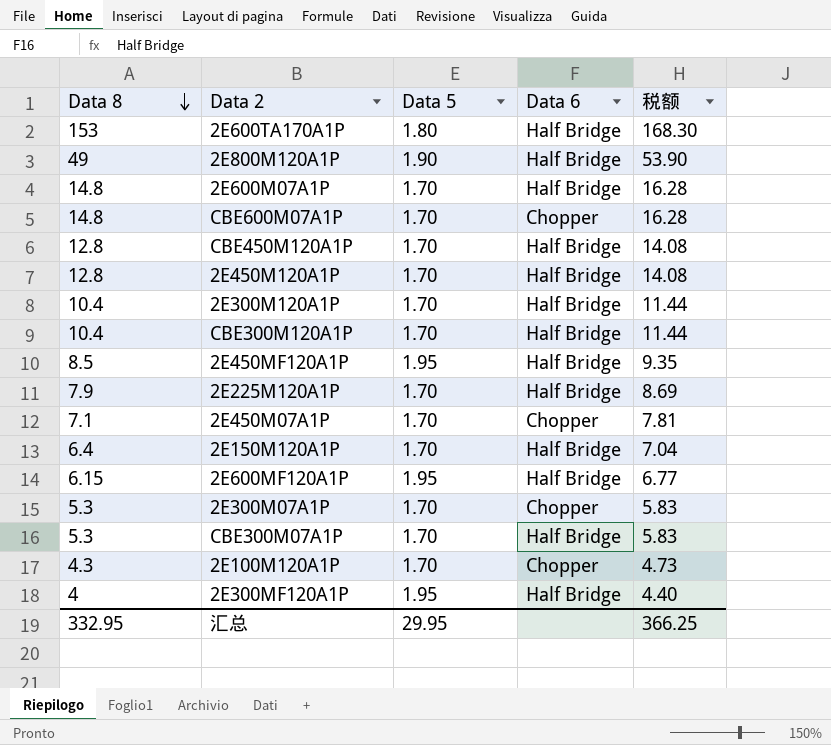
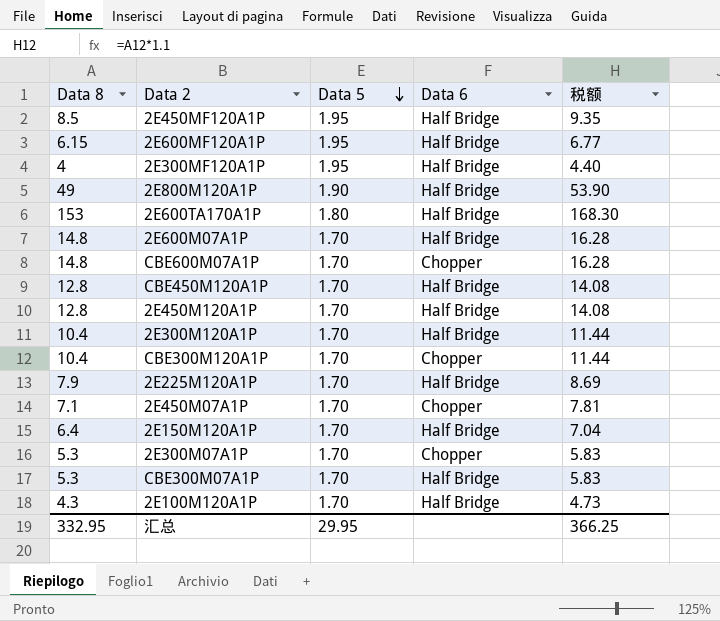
row order: Data 8 descending -> Data 5 descending
CBE300M120A1P | Data 6: Half Bridge -> Chopper
2E100M120A1P | Data 6: Chopper -> Half Bridge

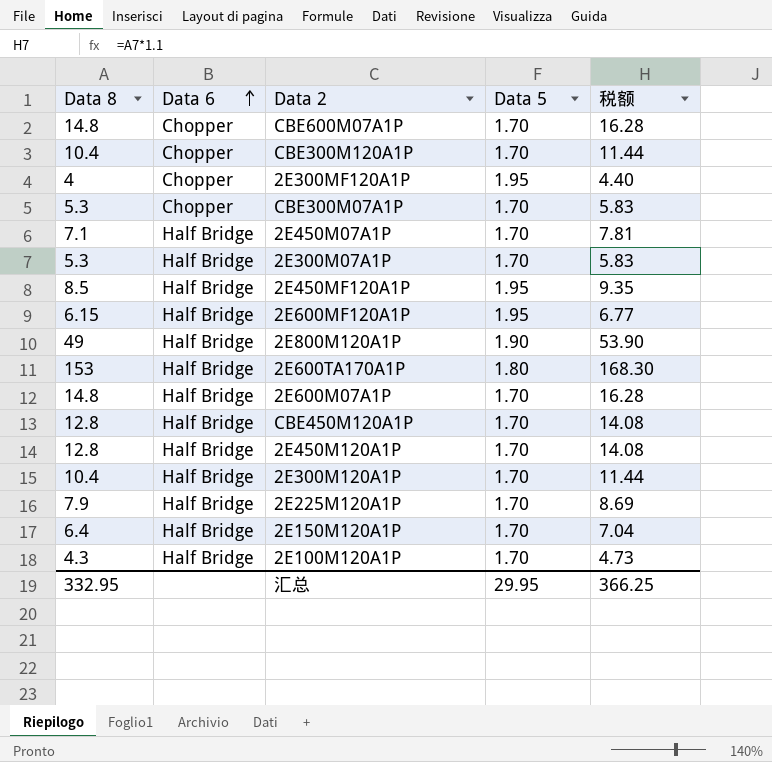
row order: Data 5 descending -> Data 6 ascending
column Data 6 | position: 4 -> 2
2E300MF120A1P | Data 6: Half Bridge -> Chopper
CBE300M07A1P | Data 6: Half Bridge -> Chopper
2E450M07A1P | Data 6: Chopper -> Half Bridge
2E300M07A1P | Data 6: Chopper -> Half Bridge

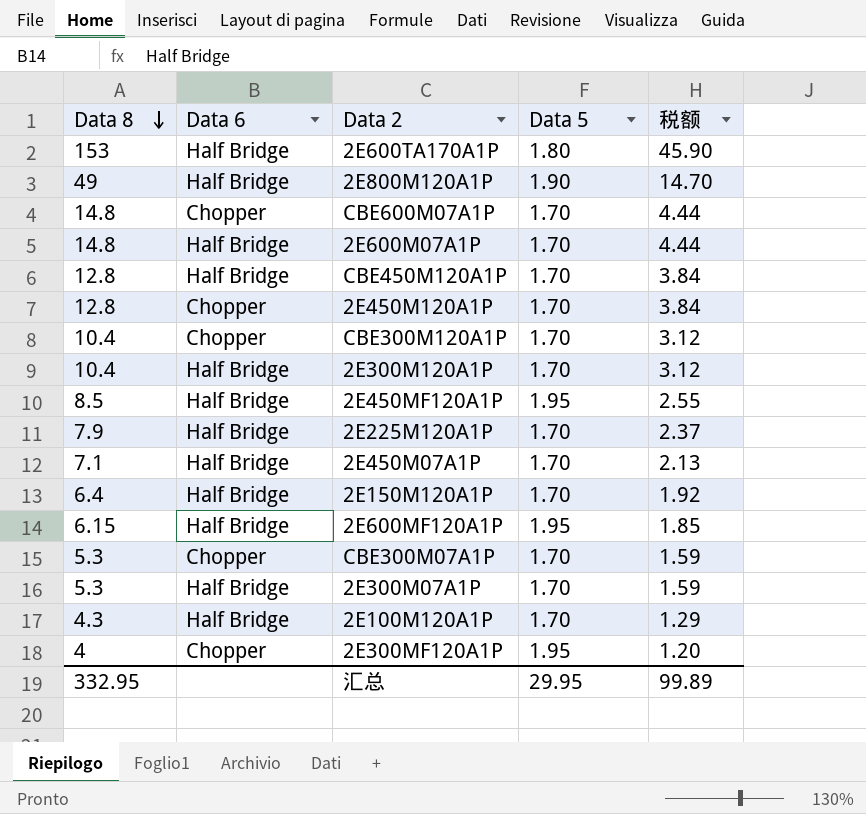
row order: Data 6 ascending -> Data 8 descending
column 税额 | formula: [Data 8] * 1.1 -> [Data 8] * 0.3
2E450M120A1P | Data 6: Half Bridge -> Chopper
汇总 | 税额: 366.25 -> 99.89

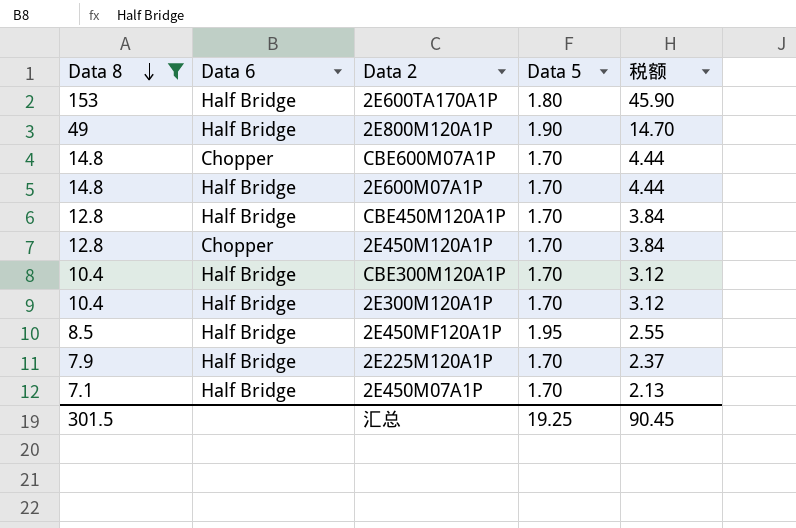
filter: none -> Data 8 >= 7.1
CBE300M120A1P | Data 6: Chopper -> Half Bridge
汇总 | Data 8: 332.95 -> 301.5
汇总 | Data 5: 29.95 -> 19.25
汇总 | 税额: 99.89 -> 90.45

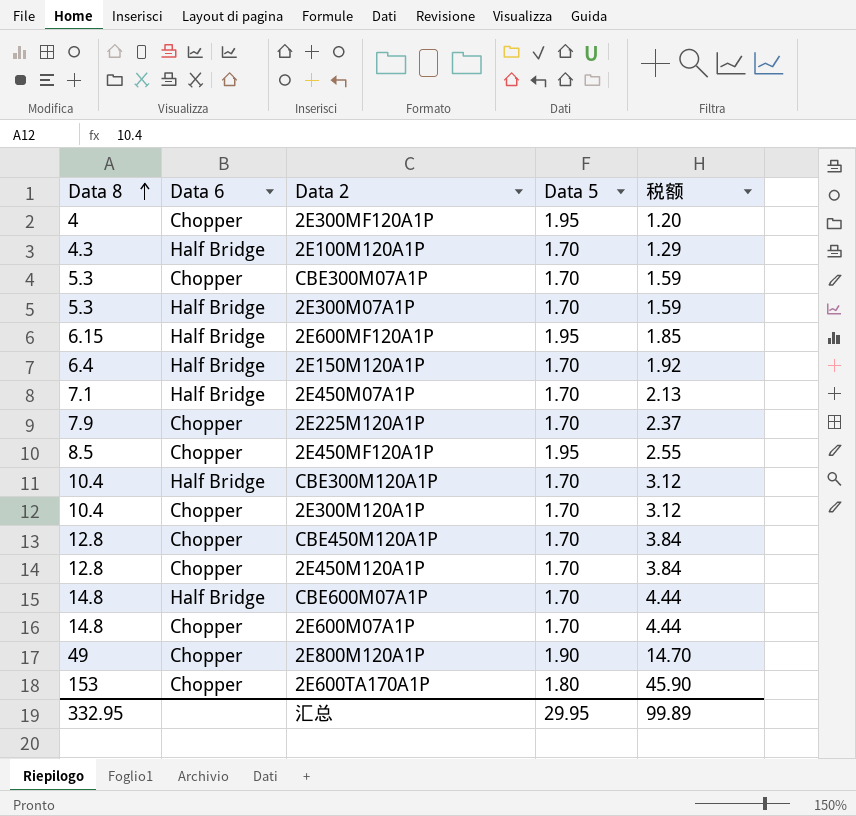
filter: Data 8 >= 7.1 -> none
row order: Data 8 descending -> Data 8 ascending
2E225M120A1P | Data 6: Half Bridge -> Chopper
2E450MF120A1P | Data 6: Half Bridge -> Chopper
2E300M120A1P | Data 6: Half Bridge -> Chopper
CBE450M120A1P | Data 6: Half Bridge -> Chopper
CBE600M07A1P | Data 6: Chopper -> Half Bridge
2E600M07A1P | Data 6: Half Bridge -> Chopper
2E800M120A1P | Data 6: Half Bridge -> Chopper
2E600TA170A1P | Data 6: Half Bridge -> Chopper
汇总 | Data 8: 301.5 -> 332.95
汇总 | Data 5: 19.25 -> 29.95
汇总 | 税额: 90.45 -> 99.89

